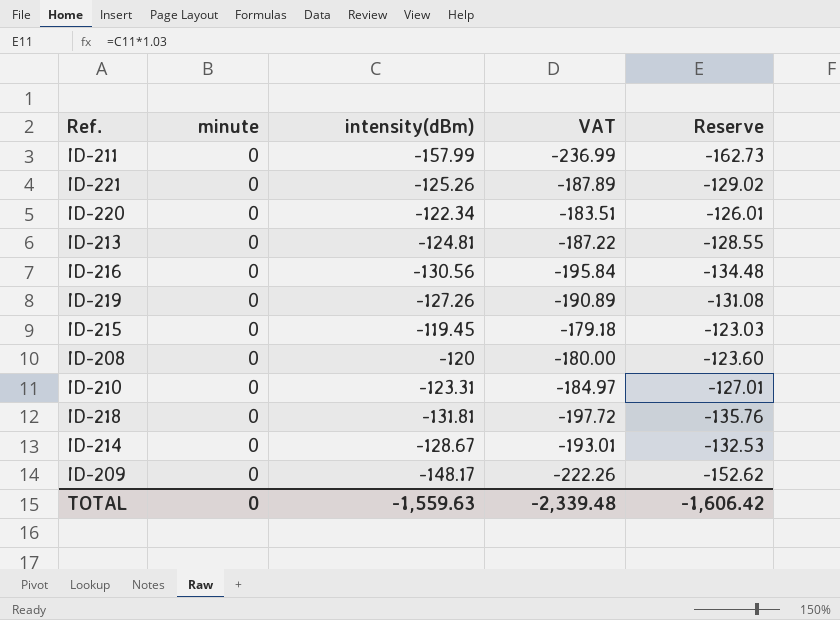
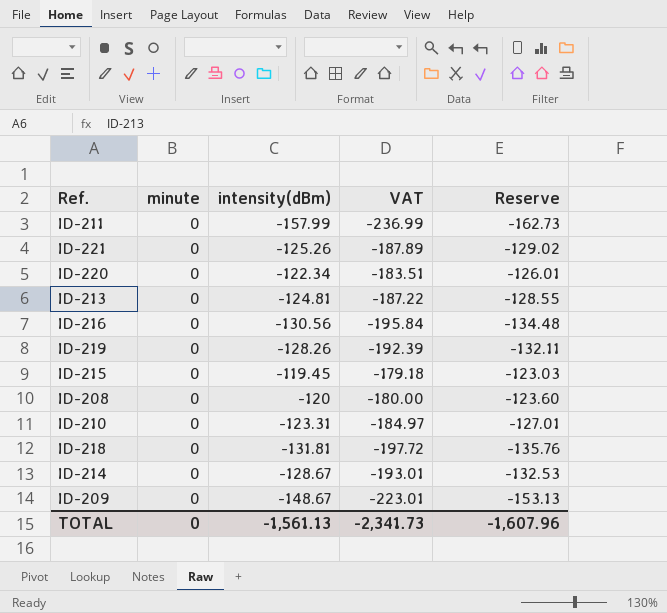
ID-219 | intensity(dBm): -127.26 -> -128.26
ID-219 | VAT: -190.89 -> -192.39
ID-219 | Reserve: -131.08 -> -132.11
ID-209 | intensity(dBm): -148.17 -> -148.67
ID-209 | VAT: -222.26 -> -223.01
ID-209 | Reserve: -152.62 -> -153.13
TOTAL | intensity(dBm): -1,559.63 -> -1,561.13
TOTAL | VAT: -2,339.48 -> -2,341.73
TOTAL | Reserve: -1,606.42 -> -1,607.96

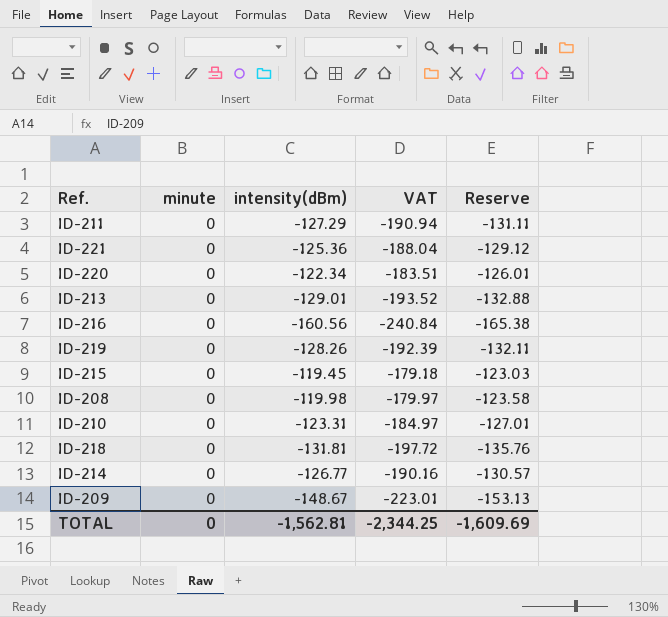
ID-211 | intensity(dBm): -157.99 -> -127.29
ID-211 | VAT: -236.99 -> -190.94
ID-211 | Reserve: -162.73 -> -131.11
ID-221 | intensity(dBm): -125.26 -> -125.36
ID-221 | VAT: -187.89 -> -188.04
ID-221 | Reserve: -129.02 -> -129.12
ID-213 | intensity(dBm): -124.81 -> -129.01
ID-213 | VAT: -187.22 -> -193.52
ID-213 | Reserve: -128.55 -> -132.88
ID-216 | intensity(dBm): -130.56 -> -160.56
ID-216 | VAT: -195.84 -> -240.84
ID-216 | Reserve: -134.48 -> -165.38
ID-208 | intensity(dBm): -120 -> -119.98
ID-208 | VAT: -180.00 -> -179.97
ID-208 | Reserve: -123.60 -> -123.58
ID-214 | intensity(dBm): -128.67 -> -126.77
ID-214 | VAT: -193.01 -> -190.16
ID-214 | Reserve: -132.53 -> -130.57
TOTAL | intensity(dBm): -1,561.13 -> -1,562.81
TOTAL | VAT: -2,341.73 -> -2,344.25
TOTAL | Reserve: -1,607.96 -> -1,609.69

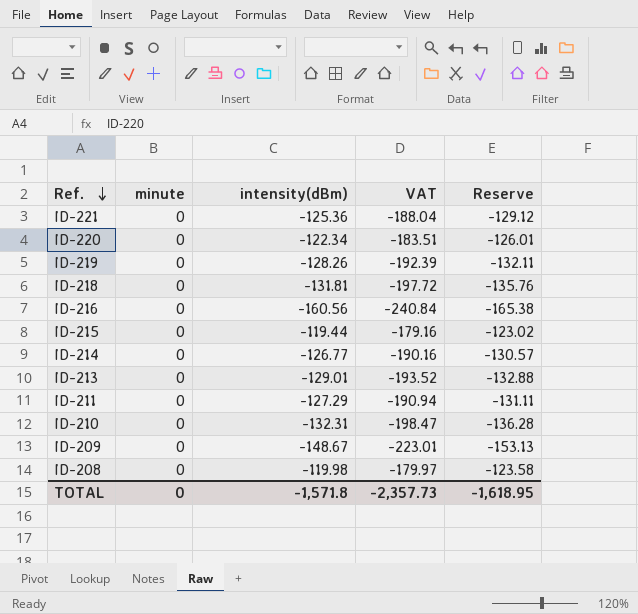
row order: none -> Ref. descending
ID-215 | intensity(dBm): -119.45 -> -119.44
ID-215 | VAT: -179.18 -> -179.16
ID-215 | Reserve: -123.03 -> -123.02
ID-210 | intensity(dBm): -123.31 -> -132.31
ID-210 | VAT: -184.97 -> -198.47
ID-210 | Reserve: -127.01 -> -136.28
TOTAL | intensity(dBm): -1,562.81 -> -1,571.8
TOTAL | VAT: -2,344.25 -> -2,357.73
TOTAL | Reserve: -1,609.69 -> -1,618.95

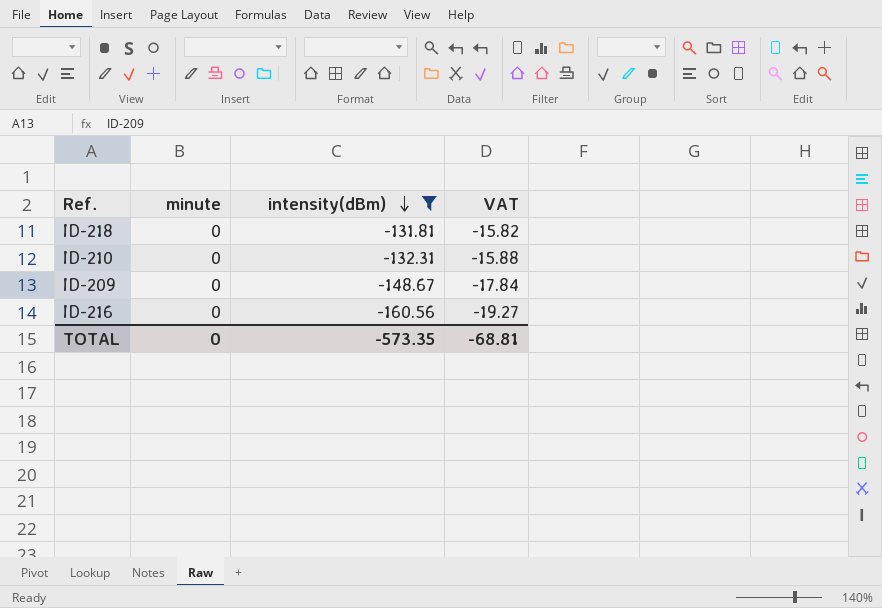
filter: none -> intensity(dBm) <= -131.81
row order: Ref. descending -> intensity(dBm) descending
column Reserve | formula: [intensity(dBm)] * 1.03 -> none
column VAT | formula: [intensity(dBm)] * 1.5 -> [intensity(dBm)] * 0.12
TOTAL | intensity(dBm): -1,571.8 -> -573.35
TOTAL | VAT: -2,357.73 -> -68.81

